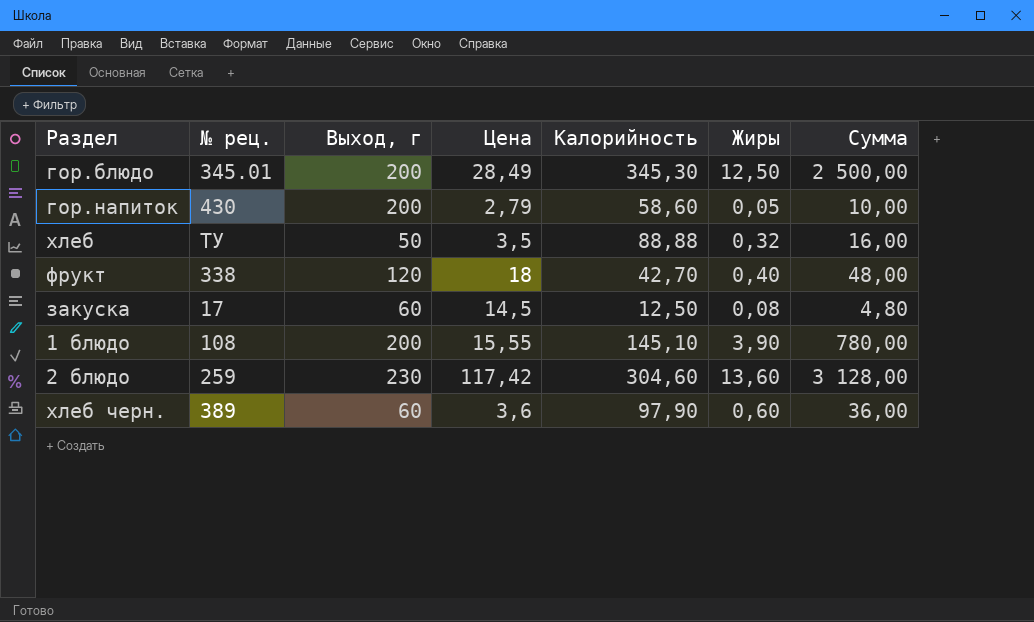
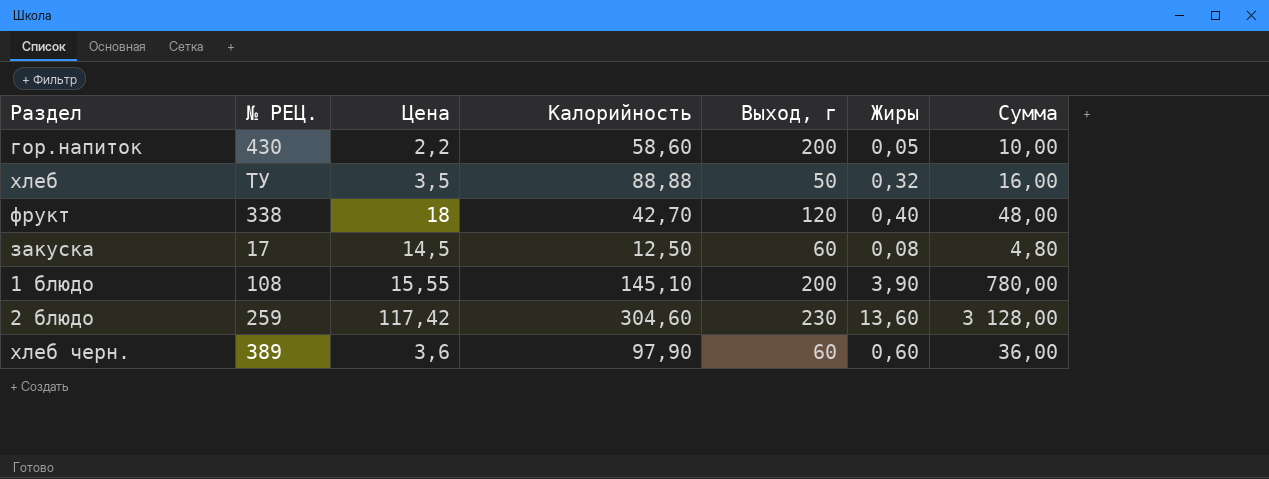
column name: № рец. -> № РЕЦ.
column Выход, г | position: 3 -> 5
row гор.блюдо: 345.01 | 200 | 28,49 | 345,30 | 12,50 | 2 500,00 -> none
гор.напиток | Цена: 2,79 -> 2,2

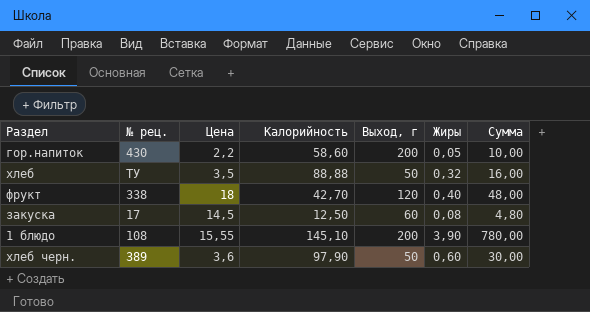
column name: № РЕЦ. -> № рец.
row 2 блюдо: 259 | 117,42 | 304,60 | 230 | 13,60 | 3 128,00 -> none
хлеб черн. | Выход, г: 60 -> 50
хлеб черн. | Сумма: 36,00 -> 30,00

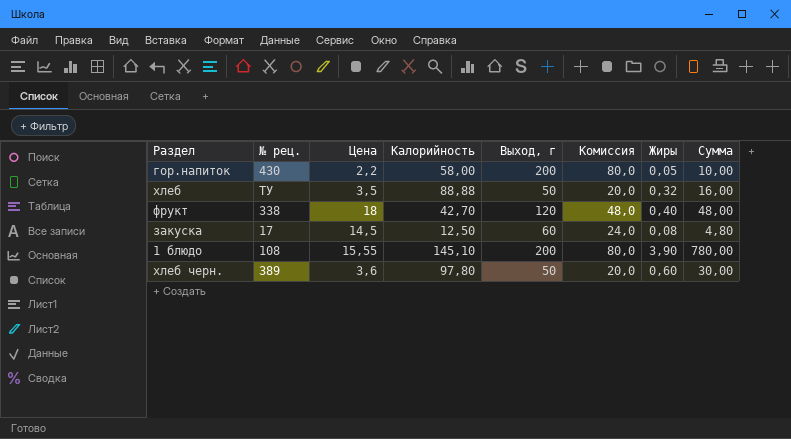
column Комиссия | formula: none -> [Выход, г] * 0,4
гор.напиток | Калорийность: 58,60 -> 58,00
хлеб черн. | Калорийность: 97,90 -> 97,80

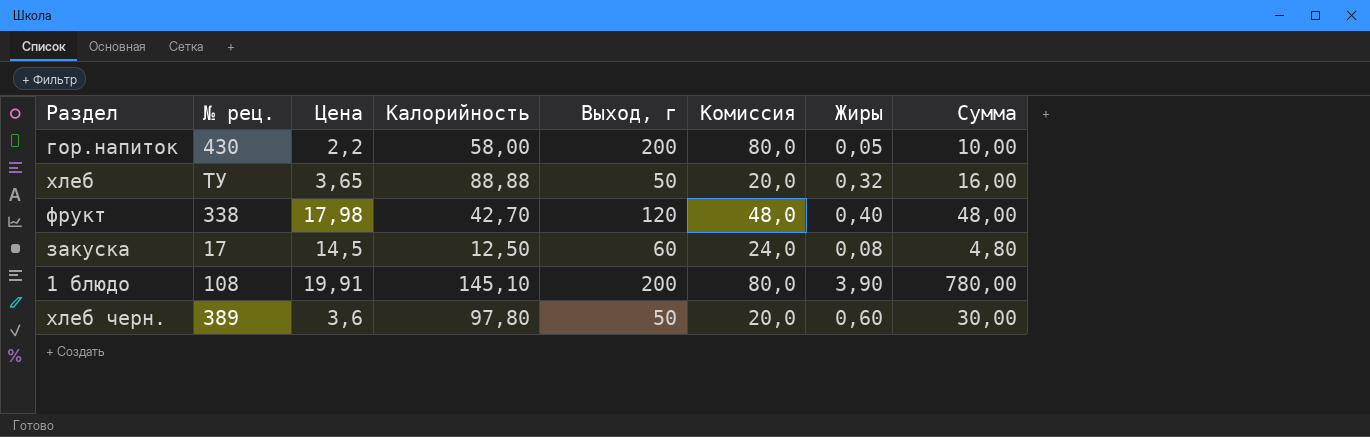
хлеб | Цена: 3,5 -> 3,65
фрукт | Цена: 18 -> 17,98
1 блюдо | Цена: 15,55 -> 19,91

